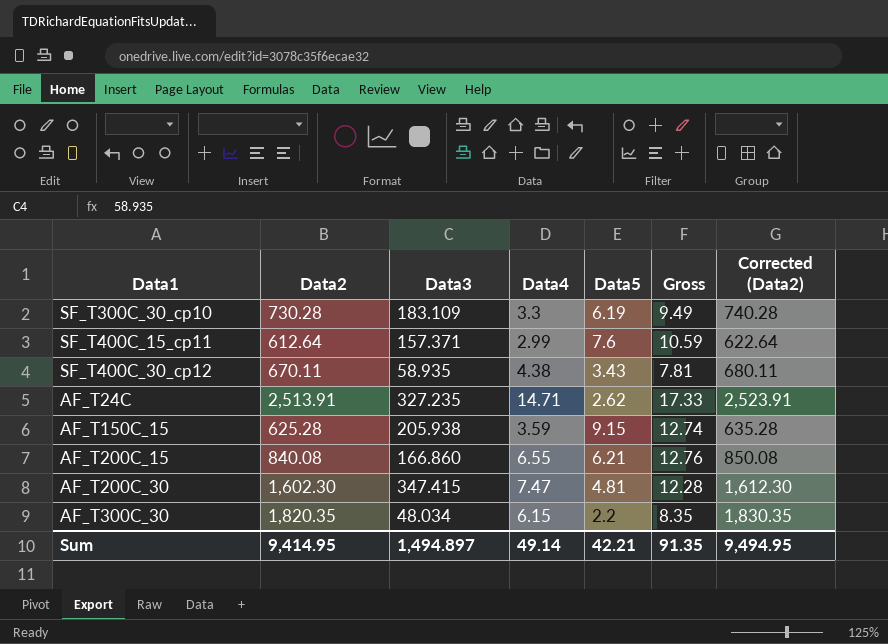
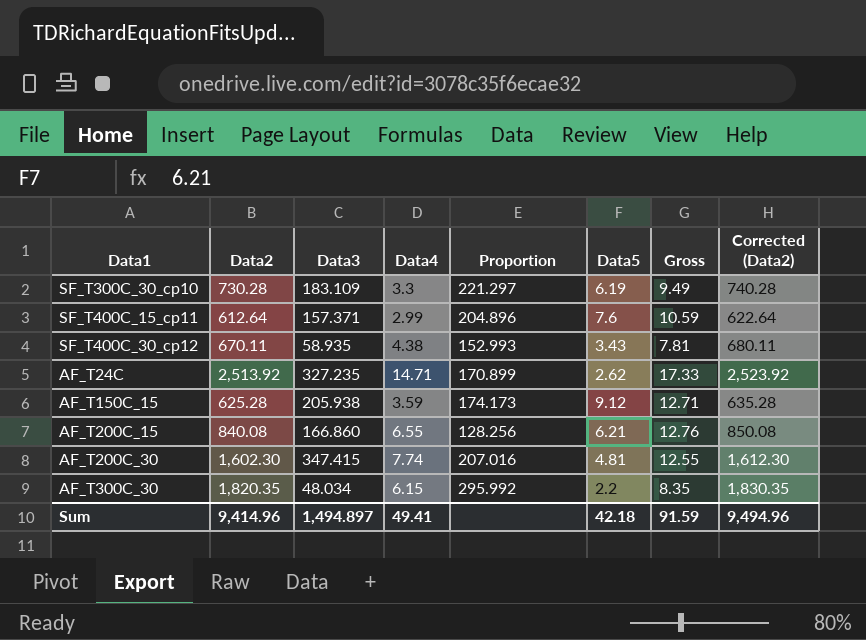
column Proportion | formula: none -> [Data2] / [Data4]
AF_T24C | Data2: 2,513.91 -> 2,513.92
AF_T24C | Corrected (Data2): 2,523.91 -> 2,523.92
AF_T150C_15 | Data5: 9.15 -> 9.12
AF_T150C_15 | Gross: 12.74 -> 12.71
AF_T200C_30 | Data4: 7.47 -> 7.74
AF_T200C_30 | Gross: 12.28 -> 12.55
Sum | Data2: 9,414.95 -> 9,414.96
Sum | Data4: 49.14 -> 49.41
Sum | Data5: 42.21 -> 42.18
Sum | Gross: 91.35 -> 91.59
Sum | Corrected (Data2): 9,494.95 -> 9,494.96

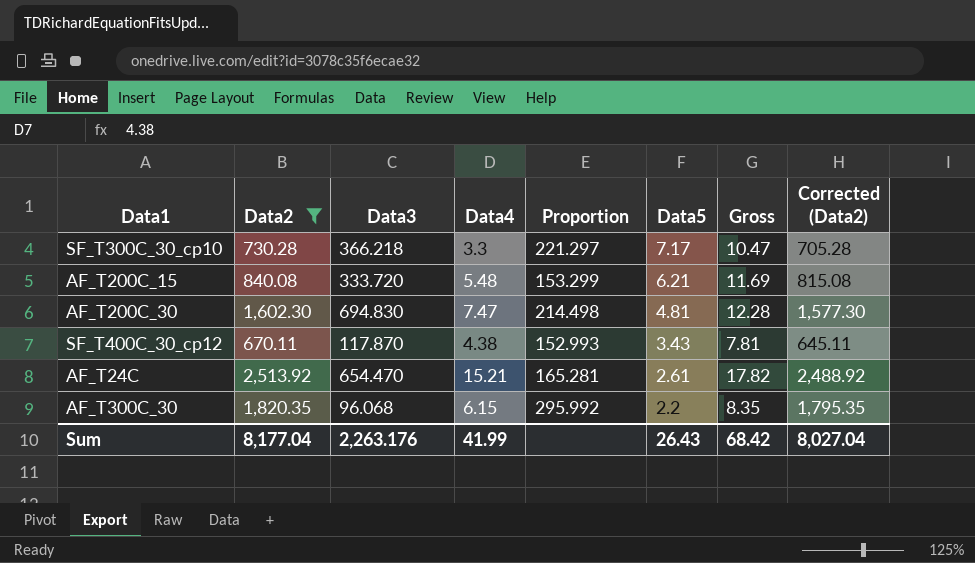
filter: none -> Data2 >= 670.11
row order: none -> Data5 descending
column Corrected (Data2) | formula: [Data2] + 10 -> [Data2] - 25
SF_T300C_30_cp10 | Data3: 183.109 -> 366.218
SF_T300C_30_cp10 | Data5: 6.19 -> 7.17
SF_T300C_30_cp10 | Gross: 9.49 -> 10.47
AF_T200C_15 | Data3: 166.860 -> 333.720
AF_T200C_15 | Data4: 6.55 -> 5.48
AF_T200C_15 | Proportion: 128.256 -> 153.299
AF_T200C_15 | Gross: 12.76 -> 11.69
AF_T200C_30 | Data3: 347.415 -> 694.830
AF_T200C_30 | Data4: 7.74 -> 7.47
AF_T200C_30 | Proportion: 207.016 -> 214.498
AF_T200C_30 | Gross: 12.55 -> 12.28
SF_T400C_30_cp12 | Data3: 58.935 -> 117.870
AF_T24C | Data3: 327.235 -> 654.470
AF_T24C | Data4: 14.71 -> 15.21
AF_T24C | Proportion: 170.899 -> 165.281
AF_T24C | Data5: 2.62 -> 2.61
AF_T24C | Gross: 17.33 -> 17.82
AF_T300C_30 | Data3: 48.034 -> 96.068
Sum | Data2: 9,414.96 -> 8,177.04
Sum | Data3: 1,494.897 -> 2,263.176
Sum | Data4: 49.41 -> 41.99
Sum | Data5: 42.18 -> 26.43
Sum | Gross: 91.59 -> 68.42
Sum | Corrected (Data2): 9,494.96 -> 8,027.04

